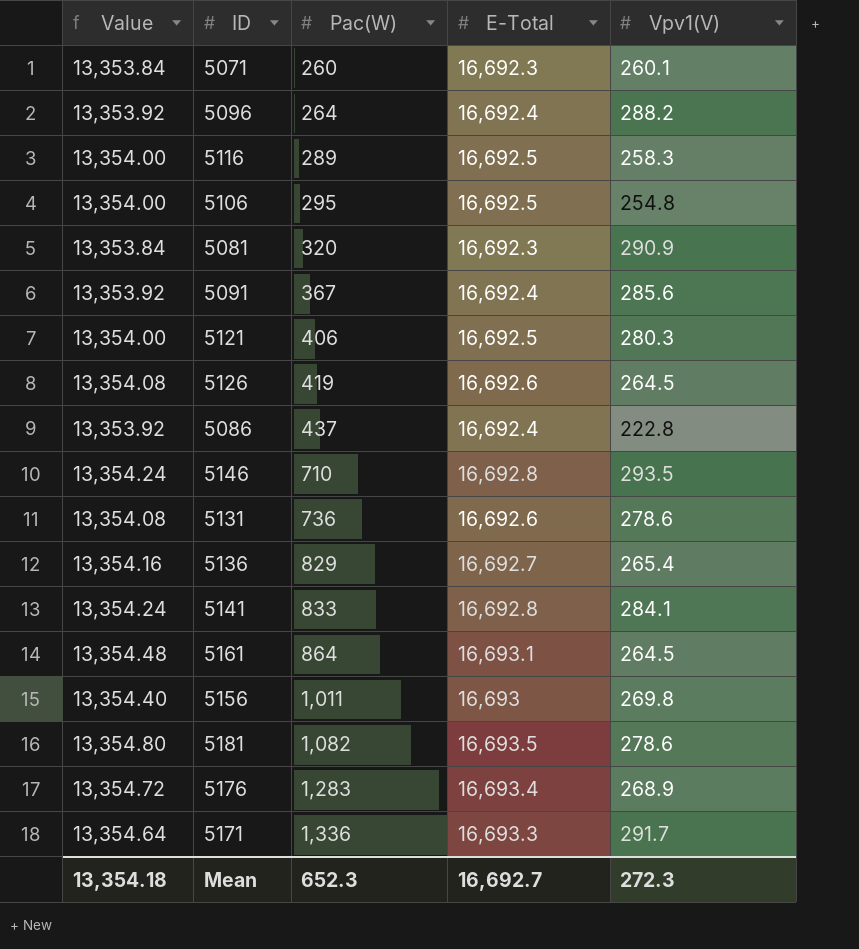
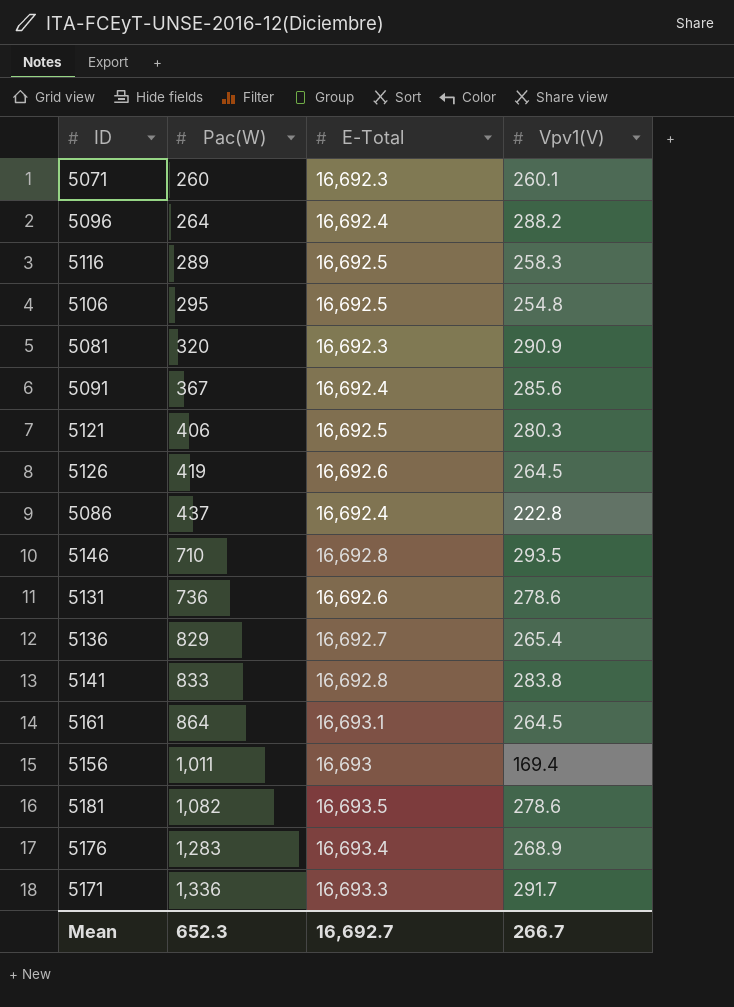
column Value | formula: [E-Total] * 0.8 -> none
5141 | Vpv1(V): 284.1 -> 283.8
5156 | Vpv1(V): 269.8 -> 169.4
Mean | Vpv1(V): 272.3 -> 266.7

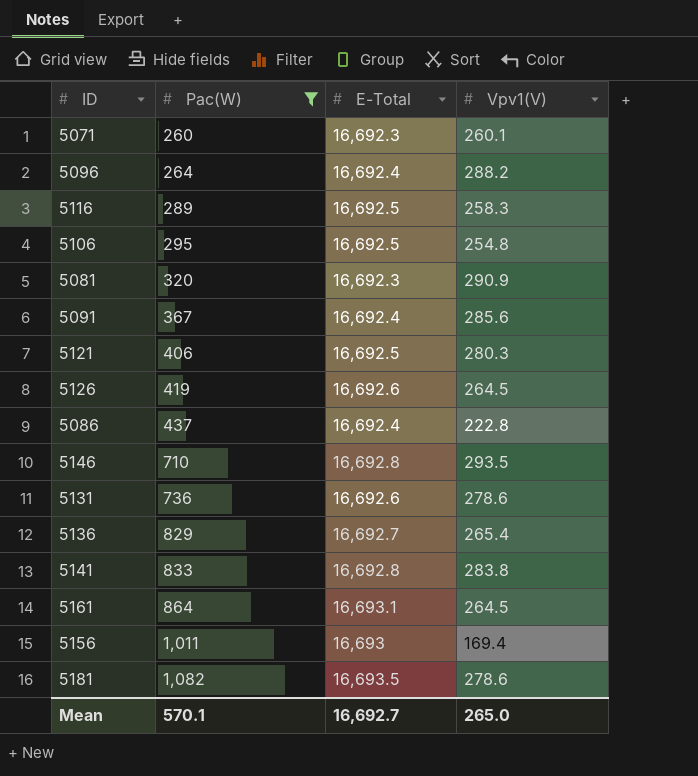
filter: none -> Pac(W) <= 1,082
Mean | Pac(W): 652.3 -> 570.1
Mean | Vpv1(V): 266.7 -> 265.0

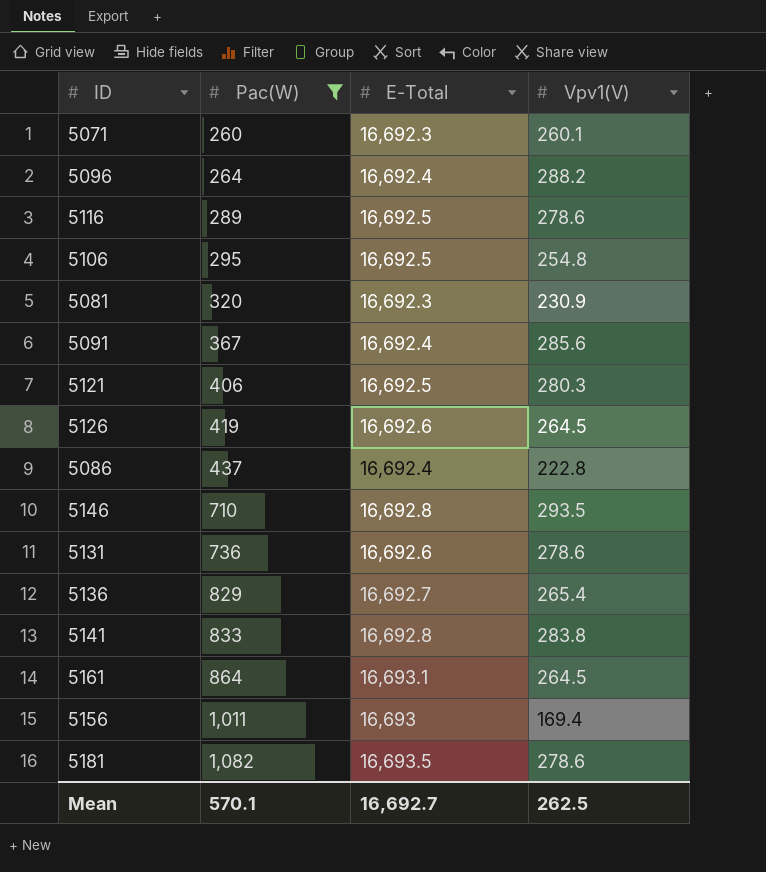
5116 | Vpv1(V): 258.3 -> 278.6
5081 | Vpv1(V): 290.9 -> 230.9
Mean | Vpv1(V): 265.0 -> 262.5

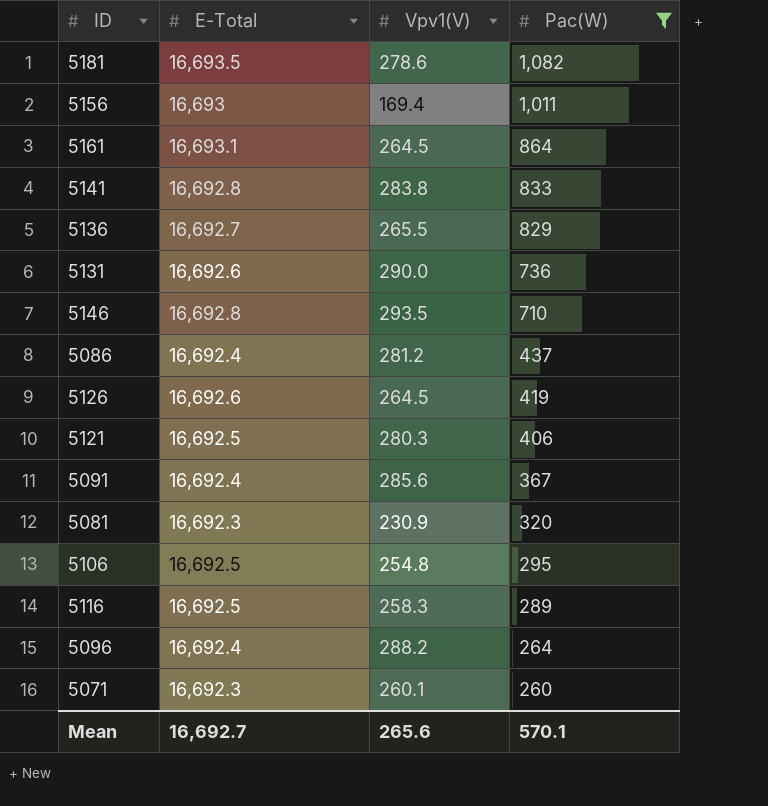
row order: Pac(W) ascending -> Pac(W) descending
column Pac(W) | position: 2 -> 4
5136 | Vpv1(V): 265.4 -> 265.5
5131 | Vpv1(V): 278.6 -> 290.0
5086 | Vpv1(V): 222.8 -> 281.2
5116 | Vpv1(V): 278.6 -> 258.3
Mean | Vpv1(V): 262.5 -> 265.6

